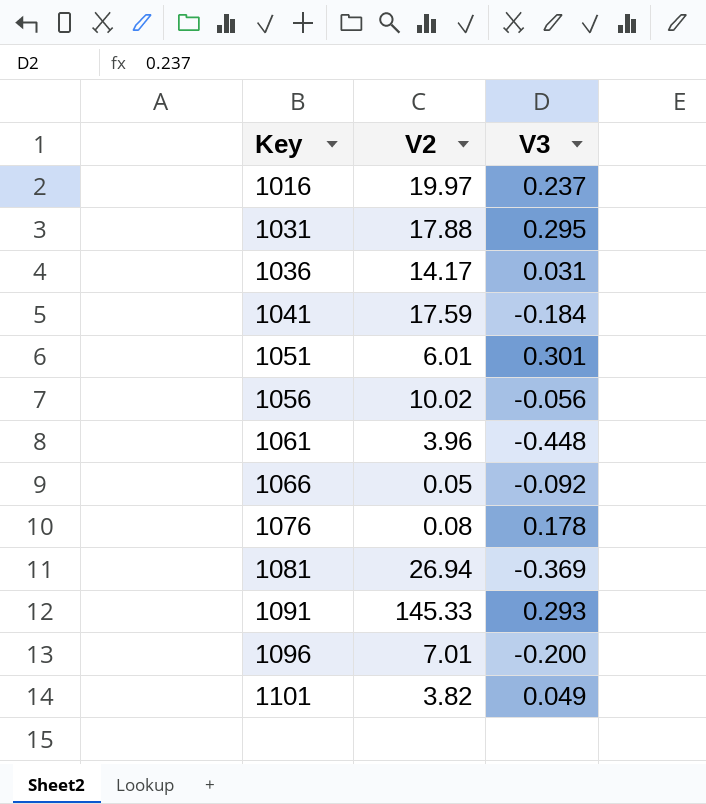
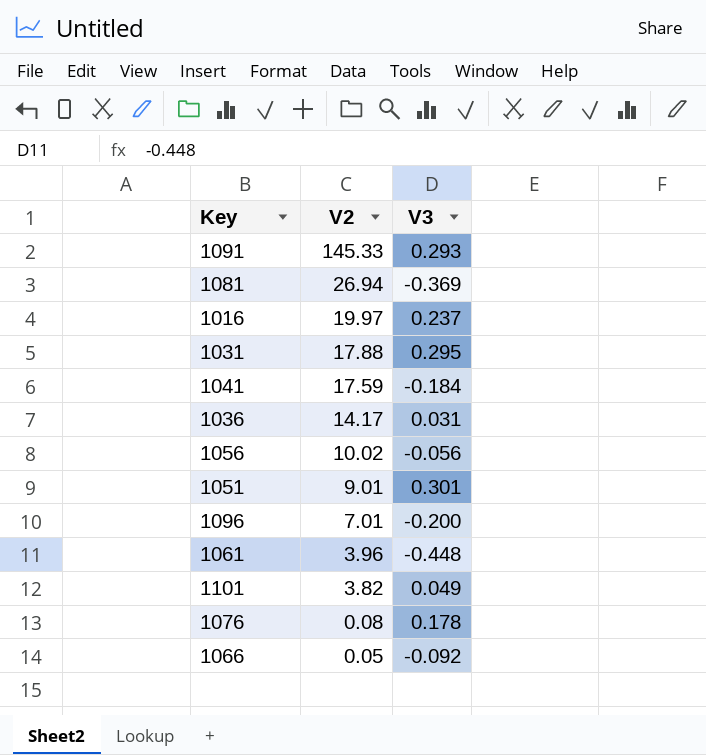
row order: Key ascending -> V2 descending
1051 | V2: 6.01 -> 9.01

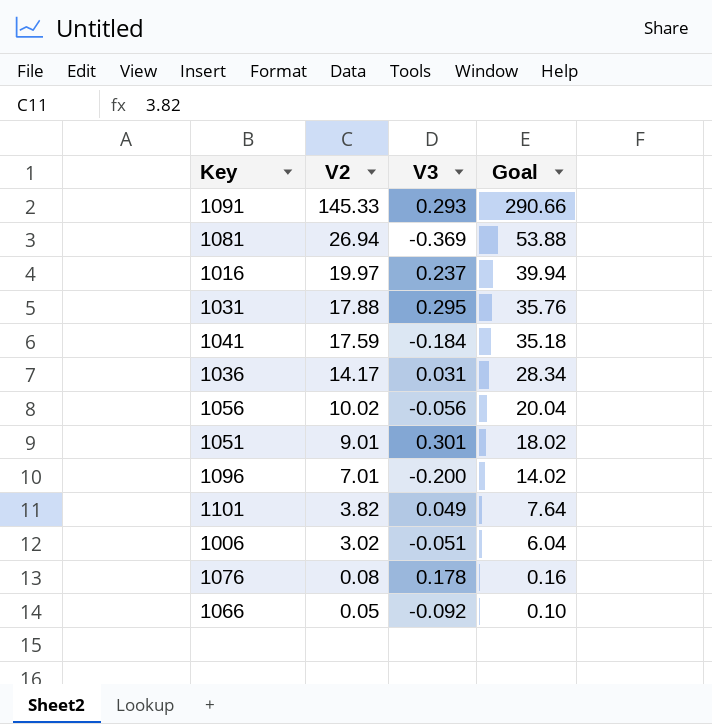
column Goal | formula: none -> [V2] * 2
row 1061: 3.96 | -0.448 -> none
row 1006: none -> 3.02 | -0.051 | 6.04

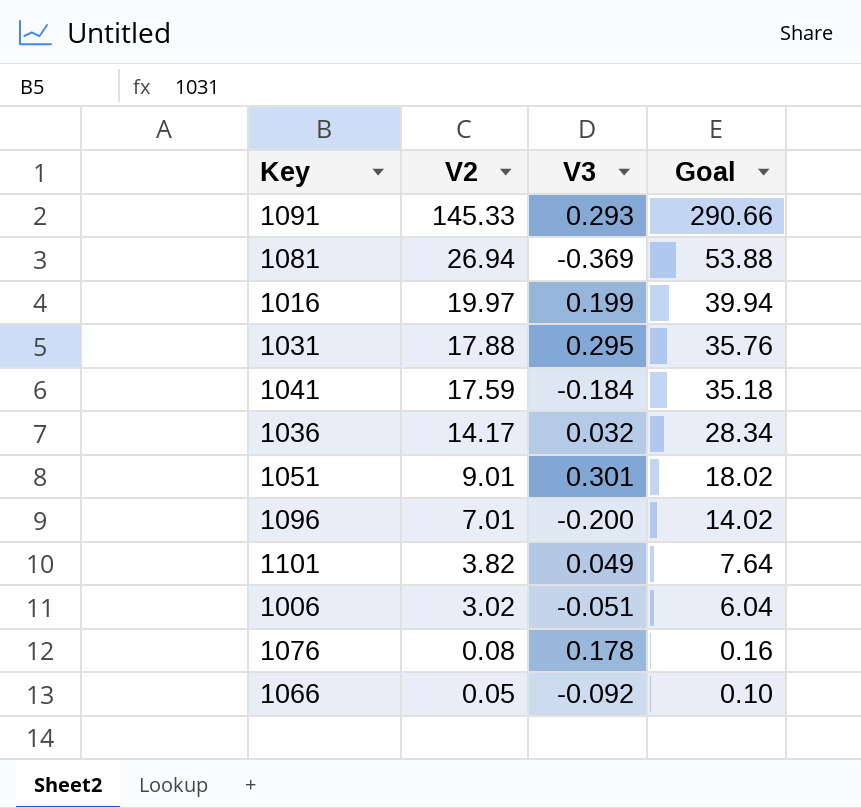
row 1056: 10.02 | -0.056 | 20.04 -> none
1016 | V3: 0.237 -> 0.199
1036 | V3: 0.031 -> 0.032

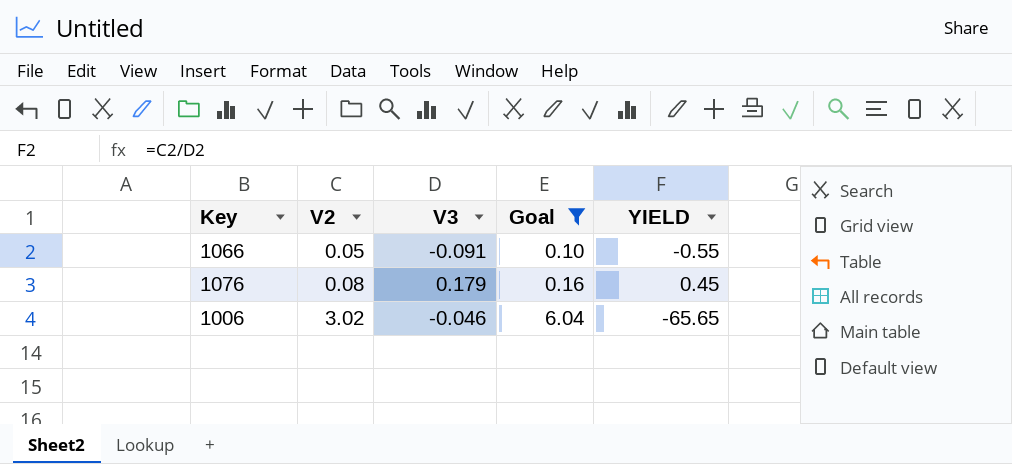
filter: none -> Goal <= 6.04
row order: V2 descending -> V2 ascending
column YIELD | formula: none -> [V2] / [V3]
1066 | V3: -0.092 -> -0.091
1076 | V3: 0.178 -> 0.179
1006 | V3: -0.051 -> -0.046

